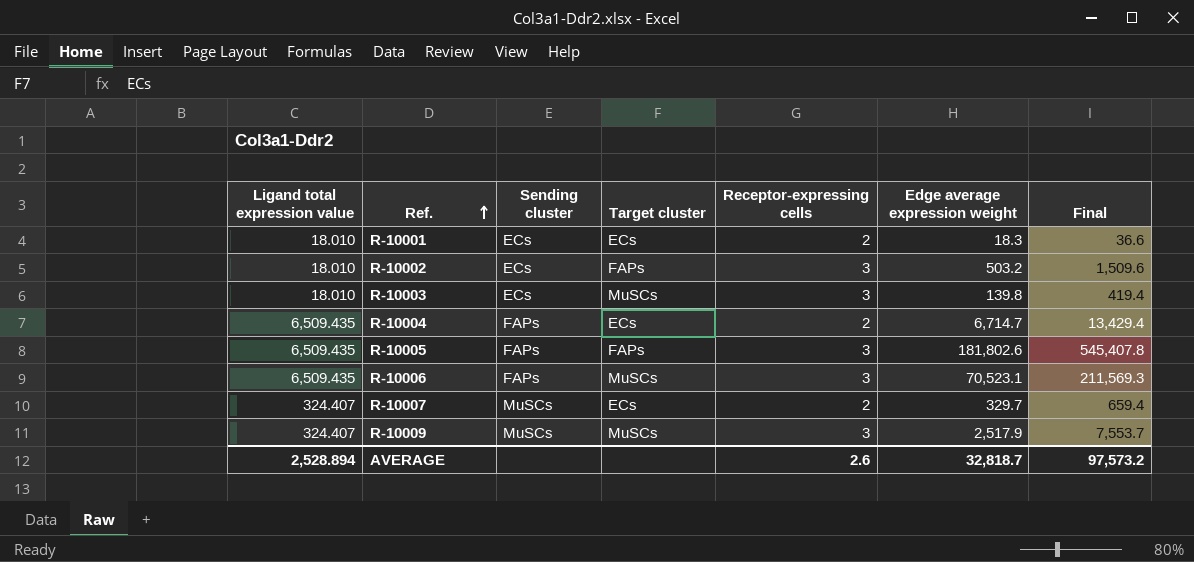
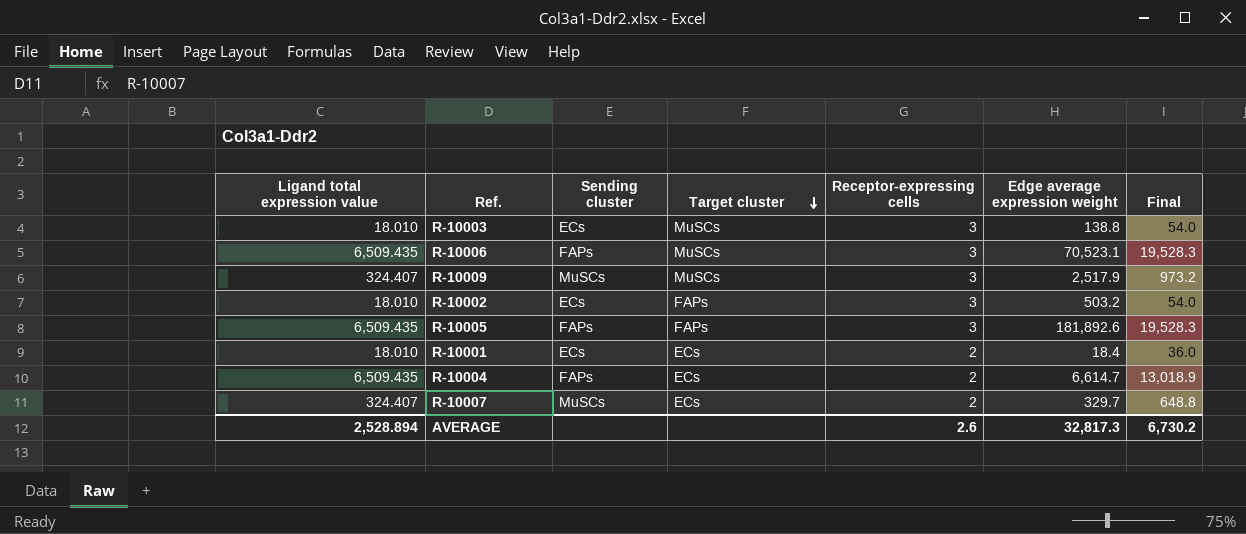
row order: Ref. ascending -> Target cluster descending
column Final | formula: [Receptor-expressing cells] * [Edge average expression weight] -> [Ligand total expression value] * [Receptor-expressing cells]
R-10003 | Edge average expression weight: 139.8 -> 138.8
R-10005 | Edge average expression weight: 181,802.6 -> 181,892.6
R-10001 | Edge average expression weight: 18.3 -> 18.4
R-10004 | Edge average expression weight: 6,714.7 -> 6,614.7
AVERAGE | Edge average expression weight: 32,818.7 -> 32,817.3
AVERAGE | Final: 97,573.2 -> 6,730.2

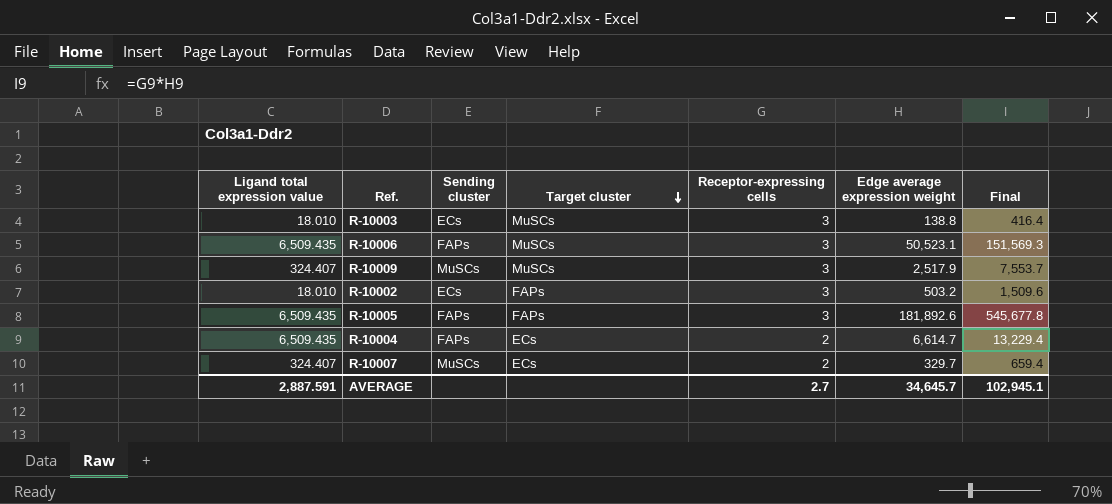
column Final | formula: [Ligand total expression value] * [Receptor-expressing cells] -> [Receptor-expressing cells] * [Edge average expression weight]
row R-10001: 18.010 | ECs | ECs | 2 | 18.4 | 36.0 -> none
R-10006 | Edge average expression weight: 70,523.1 -> 50,523.1
AVERAGE | Ligand total expression value: 2,528.894 -> 2,887.591
AVERAGE | Receptor-expressing cells: 2.6 -> 2.7
AVERAGE | Edge average expression weight: 32,817.3 -> 34,645.7
AVERAGE | Final: 6,730.2 -> 102,945.1

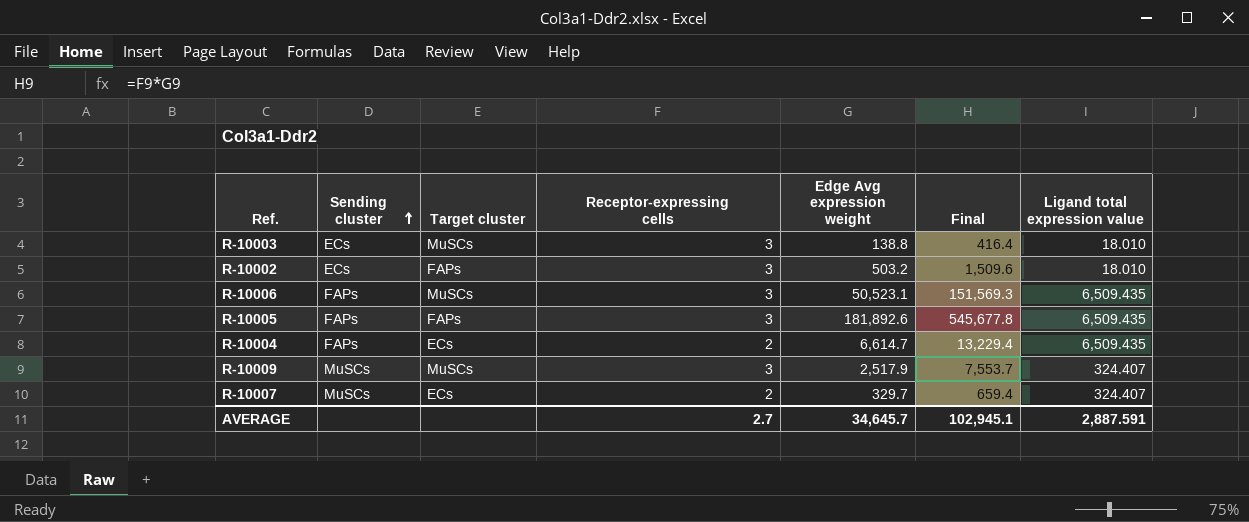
row order: Target cluster descending -> Sending cluster ascending
column name: Edge average expression weight -> Edge Avg expression weight
column Ligand total expression value | position: 1 -> 7

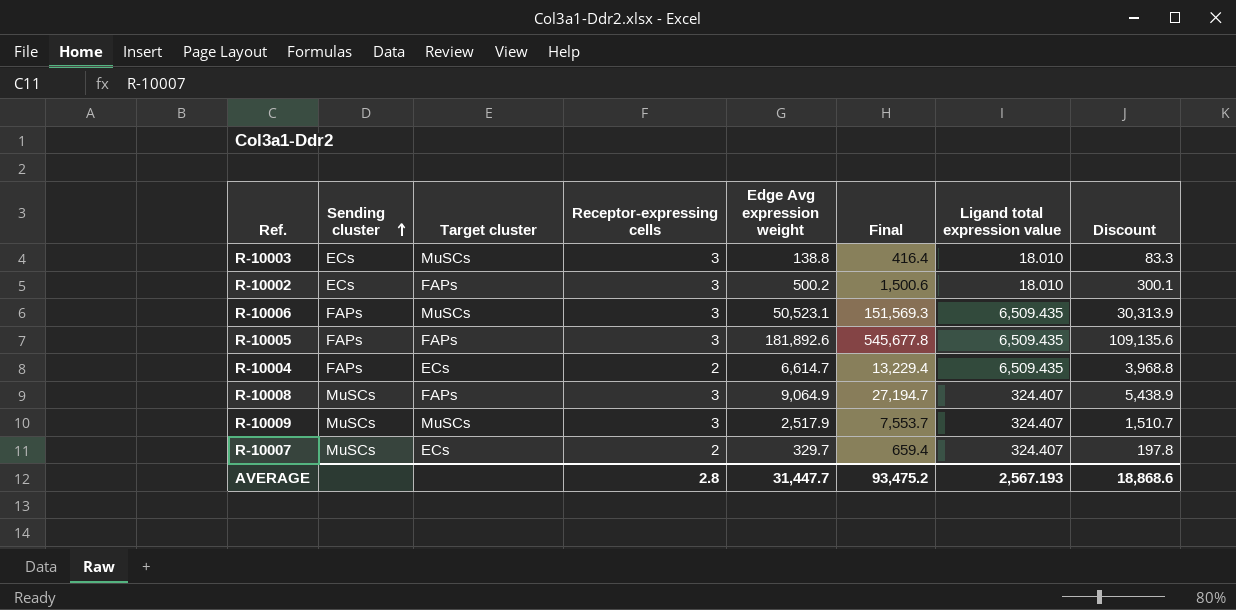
column Discount | formula: none -> [Edge Avg expression weight] * 0.6
R-10002 | Edge Avg expression weight: 503.2 -> 500.2
R-10002 | Final: 1,509.6 -> 1,500.6
row R-10008: none -> MuSCs | FAPs | 3 | 9,064.9 | 27,194.7 | 324.407 | 5,438.9
AVERAGE | Receptor-expressing cells: 2.7 -> 2.8
AVERAGE | Edge Avg expression weight: 34,645.7 -> 31,447.7
AVERAGE | Final: 102,945.1 -> 93,475.2
AVERAGE | Ligand total expression value: 2,887.591 -> 2,567.193

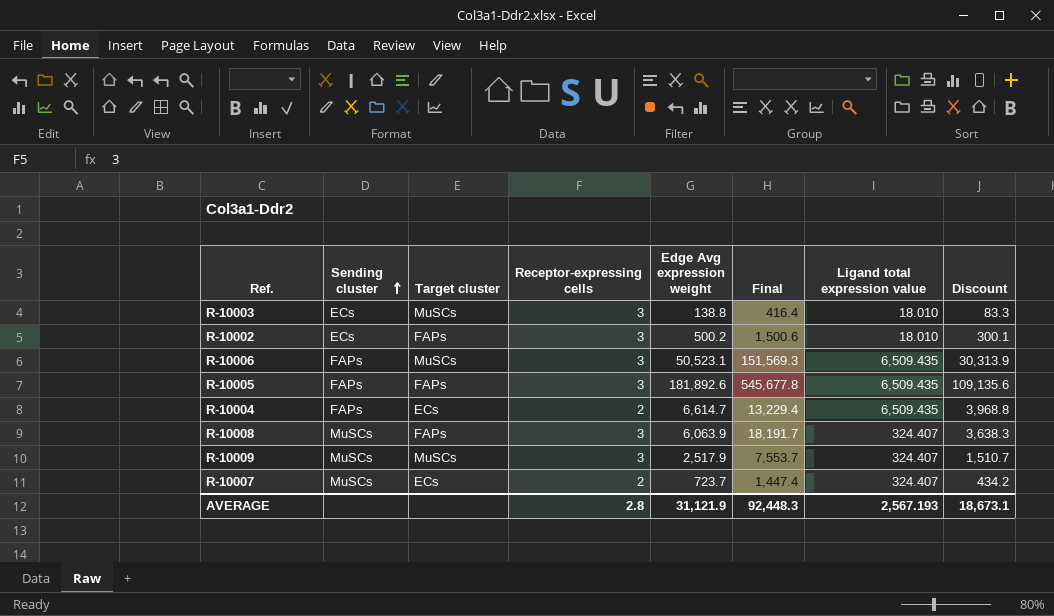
R-10008 | Edge Avg expression weight: 9,064.9 -> 6,063.9
R-10008 | Final: 27,194.7 -> 18,191.7
R-10008 | Discount: 5,438.9 -> 3,638.3
R-10007 | Edge Avg expression weight: 329.7 -> 723.7
R-10007 | Final: 659.4 -> 1,447.4
R-10007 | Discount: 197.8 -> 434.2
AVERAGE | Edge Avg expression weight: 31,447.7 -> 31,121.9
AVERAGE | Final: 93,475.2 -> 92,448.3
AVERAGE | Discount: 18,868.6 -> 18,673.1

